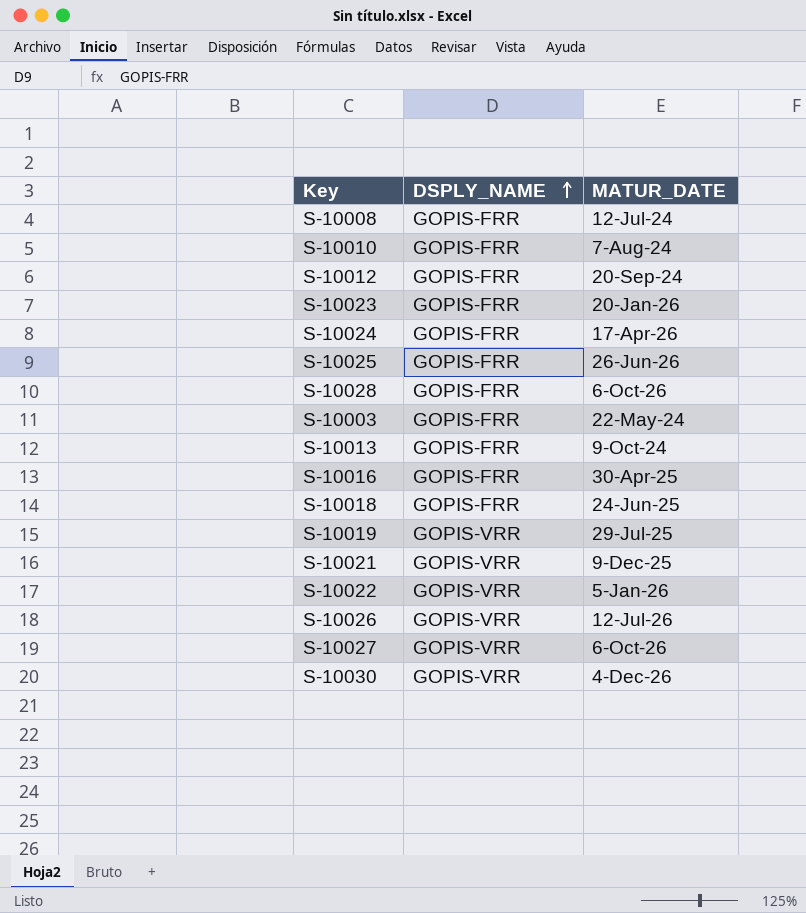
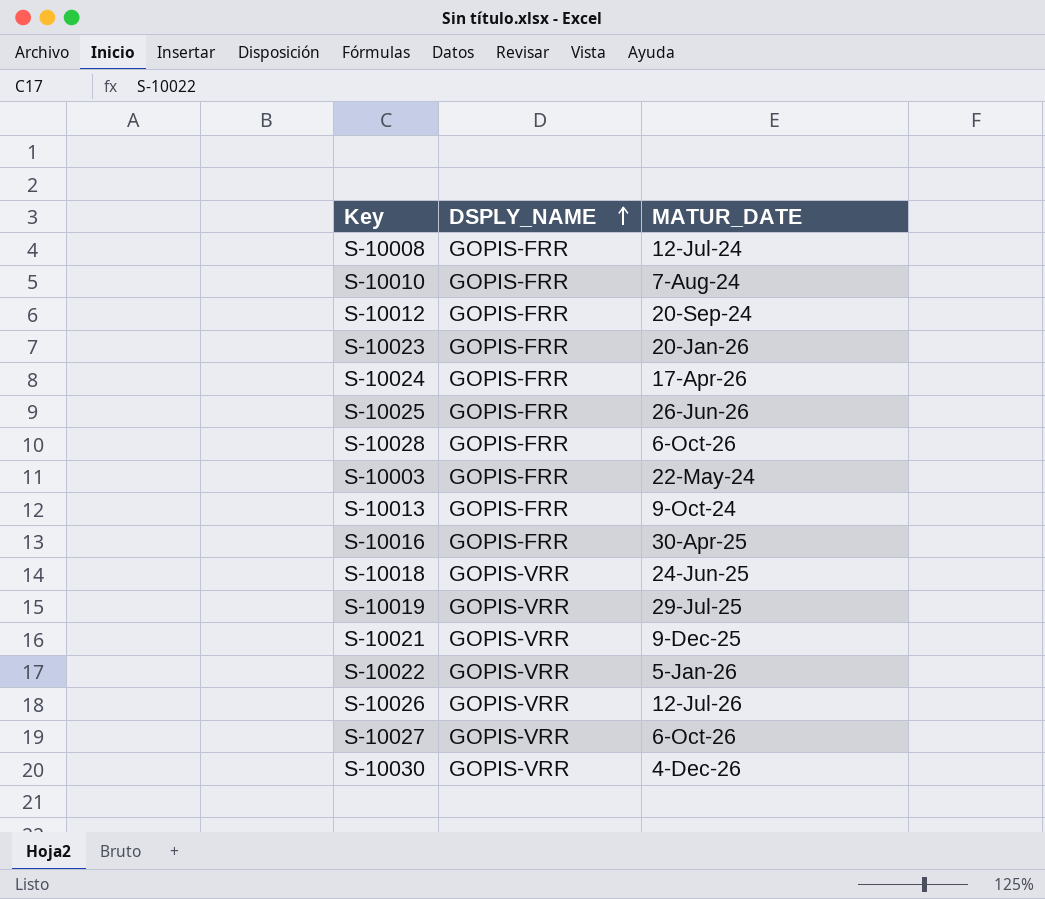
S-10018 | DSPLY_NAME: GOPIS-FRR -> GOPIS-VRR

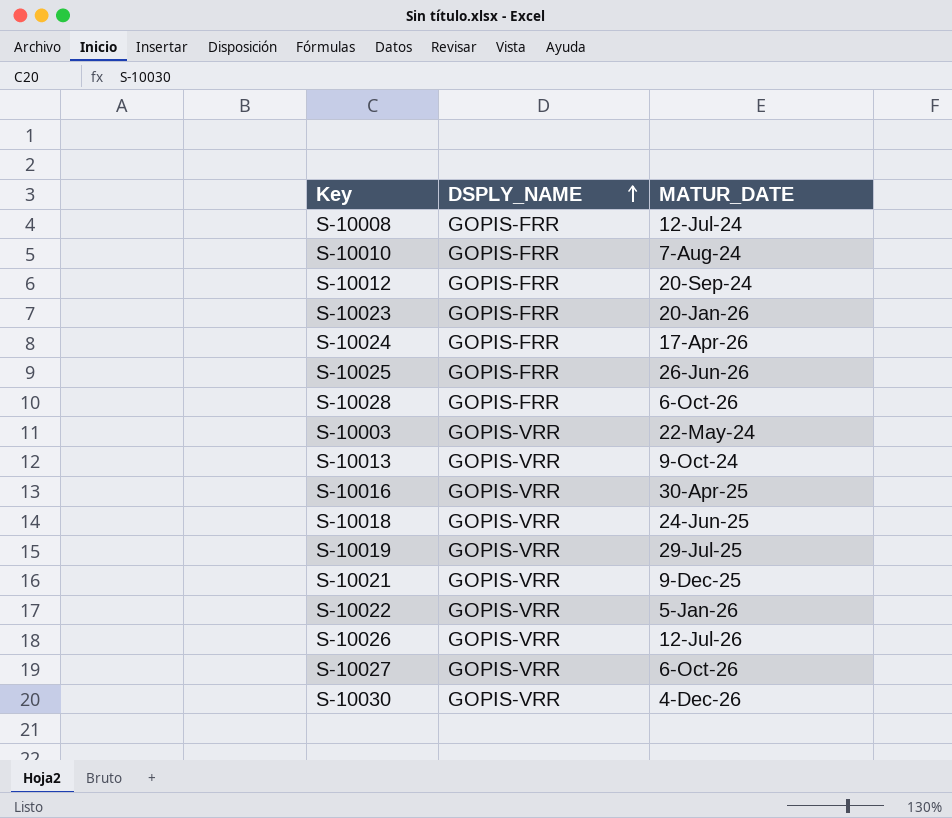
S-10003 | DSPLY_NAME: GOPIS-FRR -> GOPIS-VRR
S-10013 | DSPLY_NAME: GOPIS-FRR -> GOPIS-VRR
S-10016 | DSPLY_NAME: GOPIS-FRR -> GOPIS-VRR

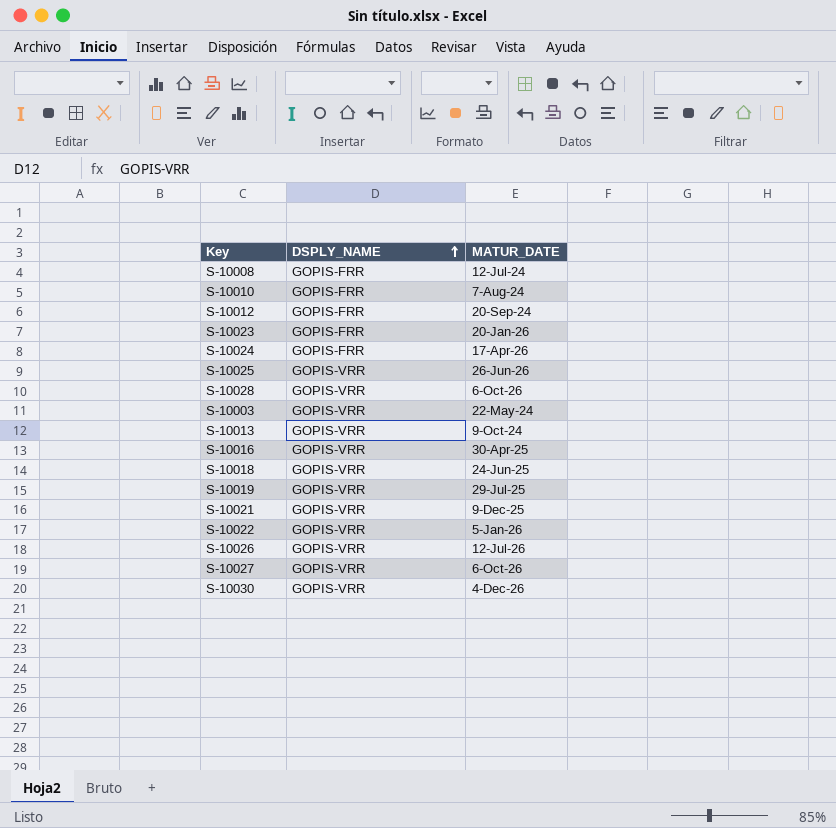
S-10025 | DSPLY_NAME: GOPIS-FRR -> GOPIS-VRR
S-10028 | DSPLY_NAME: GOPIS-FRR -> GOPIS-VRR

